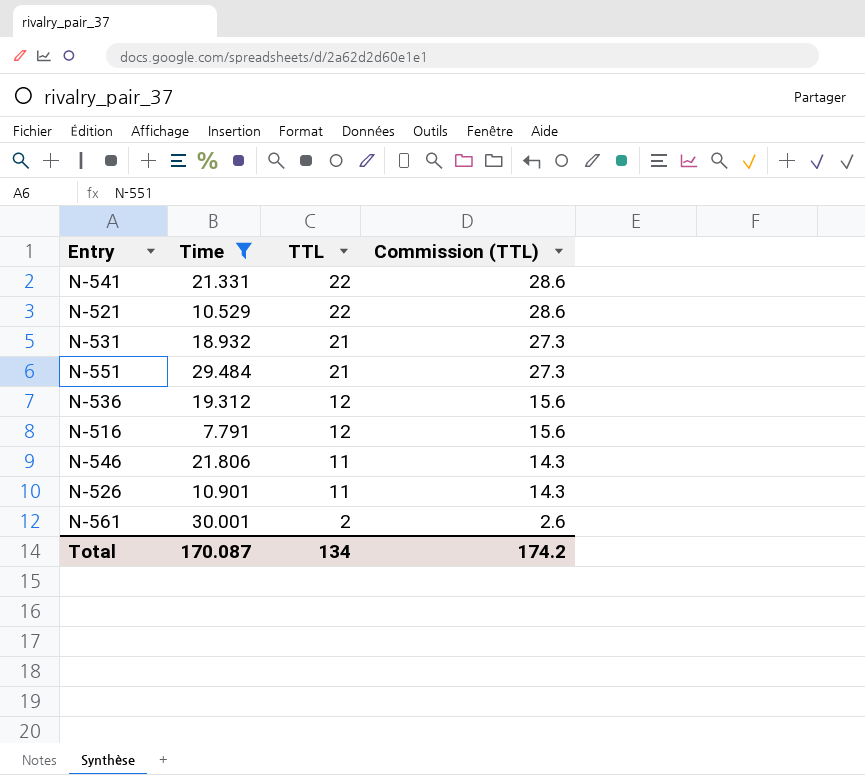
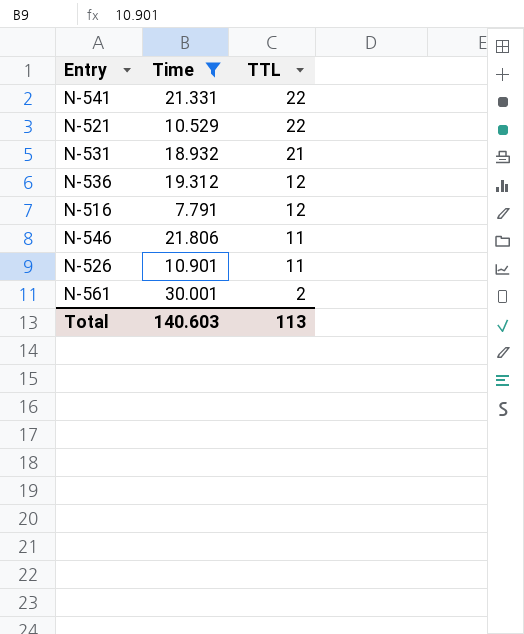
column Commission (TTL) | formula: [TTL] * 1.3 -> none
row N-551: 29.484 | 21 | 27.3 -> none
Total | Time: 170.087 -> 140.603
Total | TTL: 134 -> 113

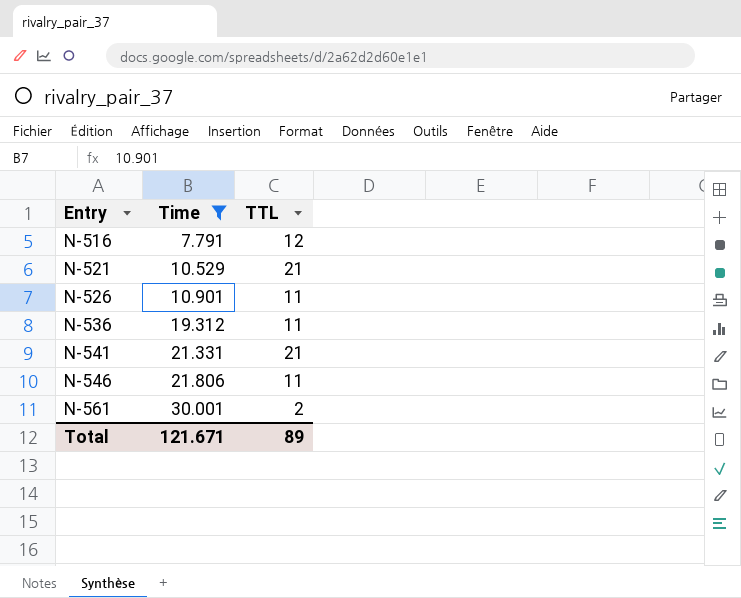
row order: TTL descending -> Entry ascending
row N-531: 18.932 | 21 -> none
N-521 | TTL: 22 -> 21
N-536 | TTL: 12 -> 11
N-541 | TTL: 22 -> 21
Total | Time: 140.603 -> 121.671
Total | TTL: 113 -> 89

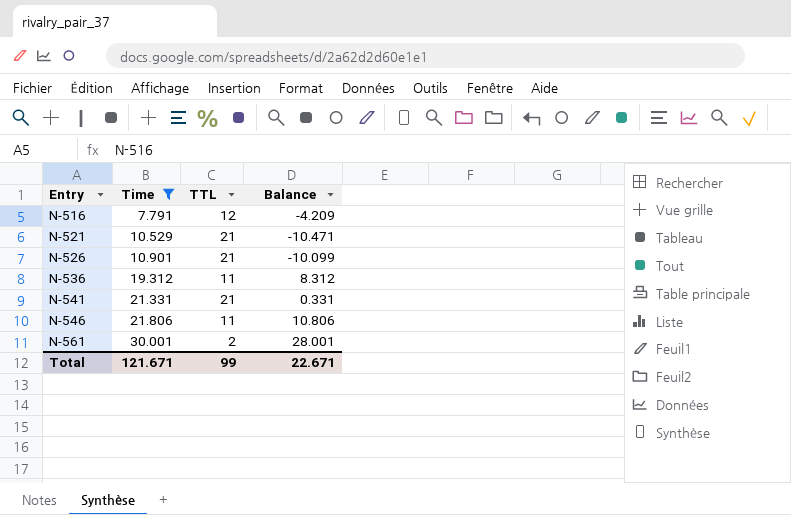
column Balance | formula: none -> [Time] - [TTL]
N-526 | TTL: 11 -> 21
Total | TTL: 89 -> 99

